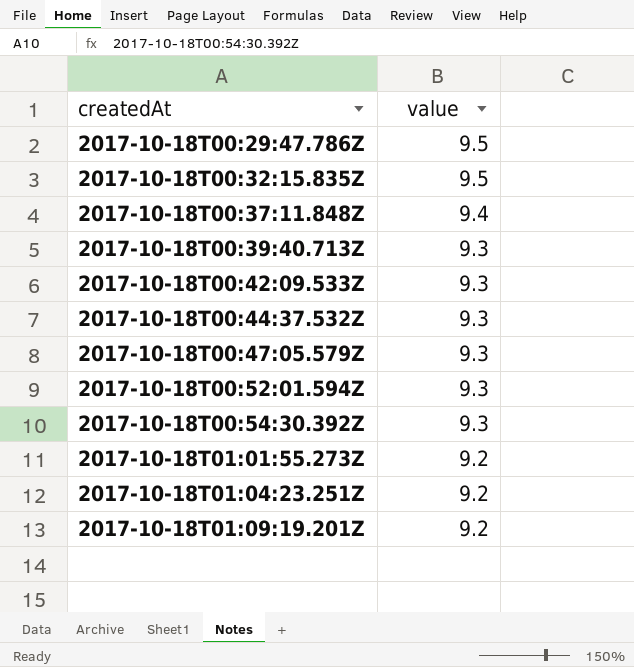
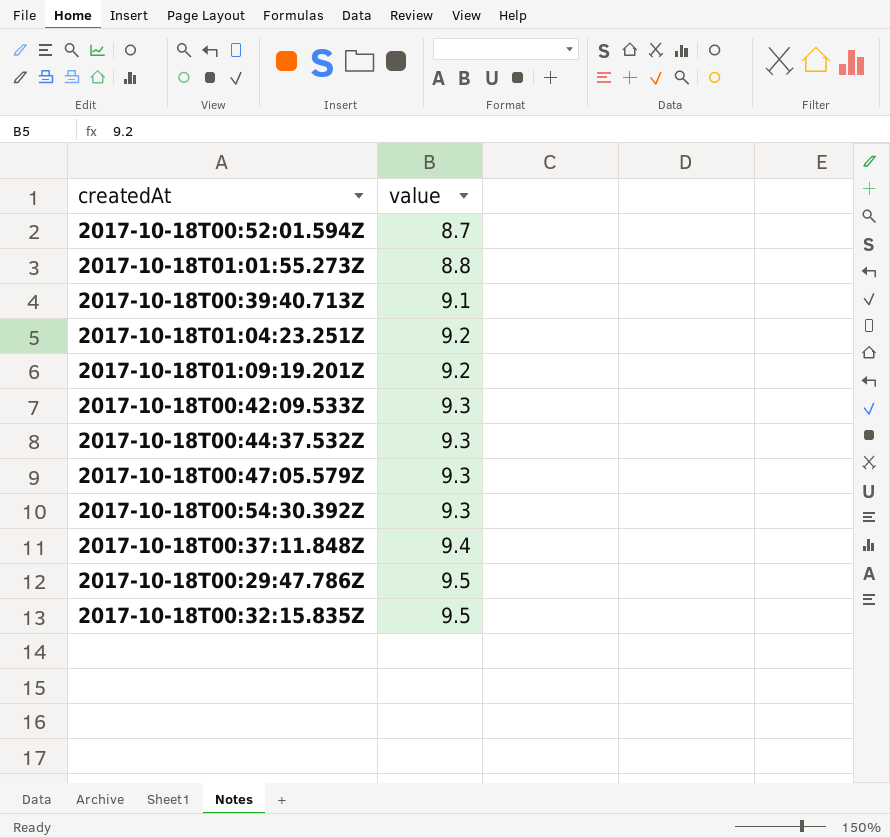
row order: createdAt ascending -> value ascending
2017-10-18T00:52:01.594Z | value: 9.3 -> 8.7
2017-10-18T01:01:55.273Z | value: 9.2 -> 8.8
2017-10-18T00:39:40.713Z | value: 9.3 -> 9.1

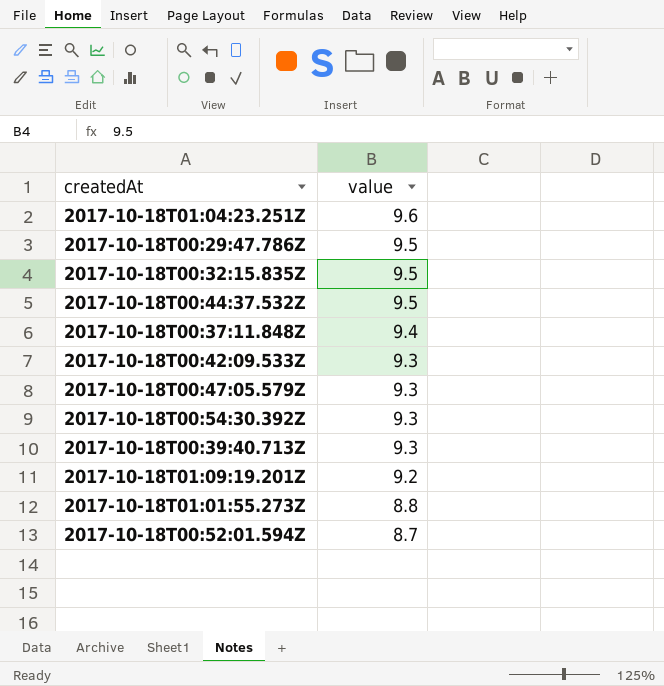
row order: value ascending -> value descending
2017-10-18T01:04:23.251Z | value: 9.2 -> 9.6
2017-10-18T00:44:37.532Z | value: 9.3 -> 9.5
2017-10-18T00:39:40.713Z | value: 9.1 -> 9.3

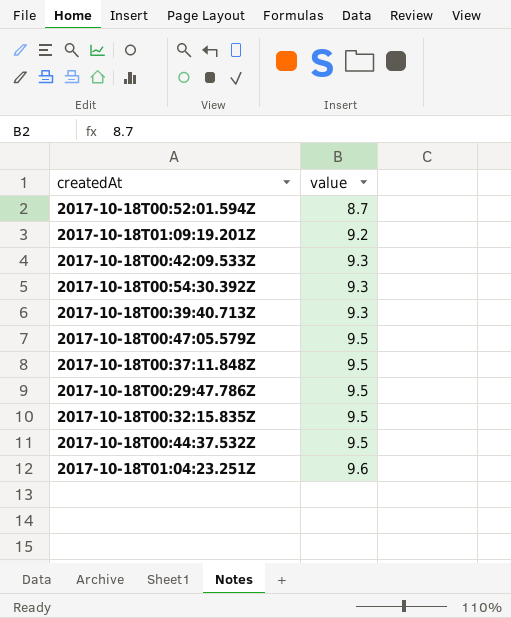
row order: value descending -> value ascending
row 2017-10-18T01:01:55.273Z: 8.8 -> none
2017-10-18T00:47:05.579Z | value: 9.3 -> 9.5
2017-10-18T00:37:11.848Z | value: 9.4 -> 9.5

